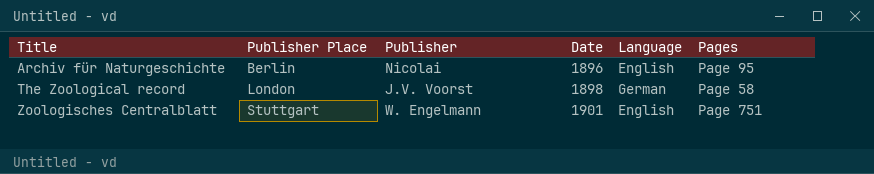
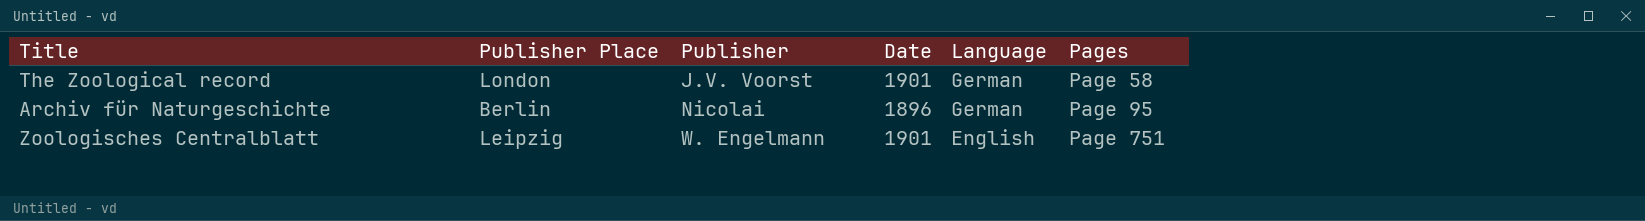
row order: Title ascending -> Publisher ascending
The Zoological record | Date: 1898 -> 1901
Archiv für Naturgeschichte | Language: English -> German
Zoologisches Centralblatt | Publisher Place: Stuttgart -> Leipzig

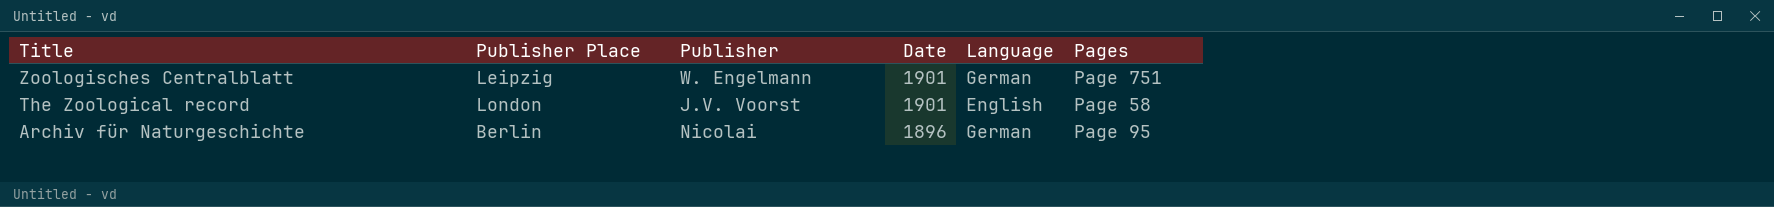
row order: Publisher ascending -> Title descending
Zoologisches Centralblatt | Language: English -> German
The Zoological record | Language: German -> English

